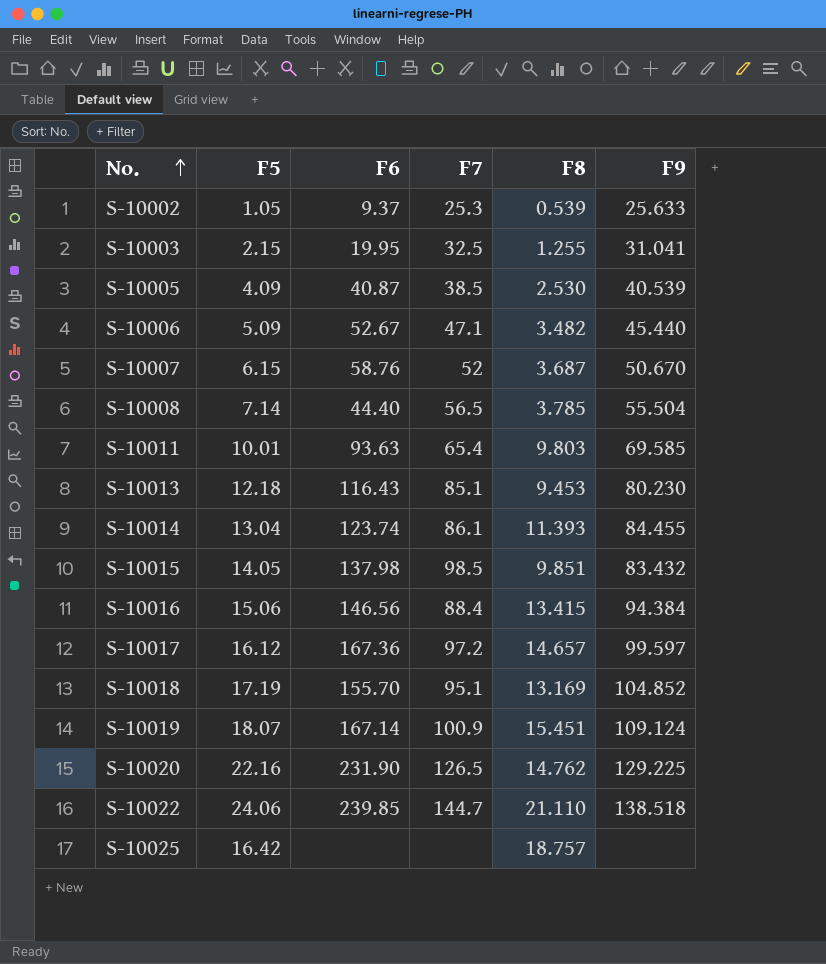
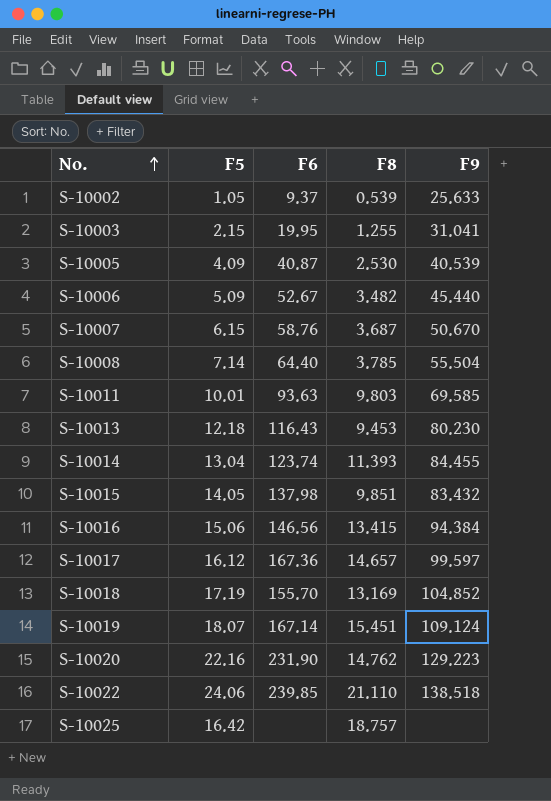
column F7 | position: 4 -> none
S-10008 | F6: 44.40 -> 64.40
S-10020 | F9: 129.225 -> 129.223

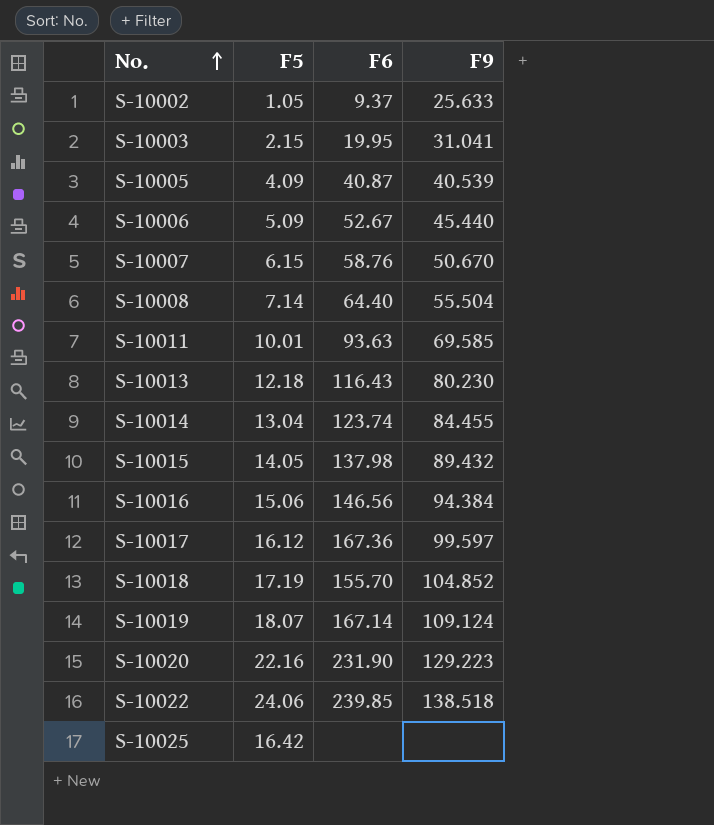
column F8 | position: 4 -> none
S-10015 | F9: 83.432 -> 89.432

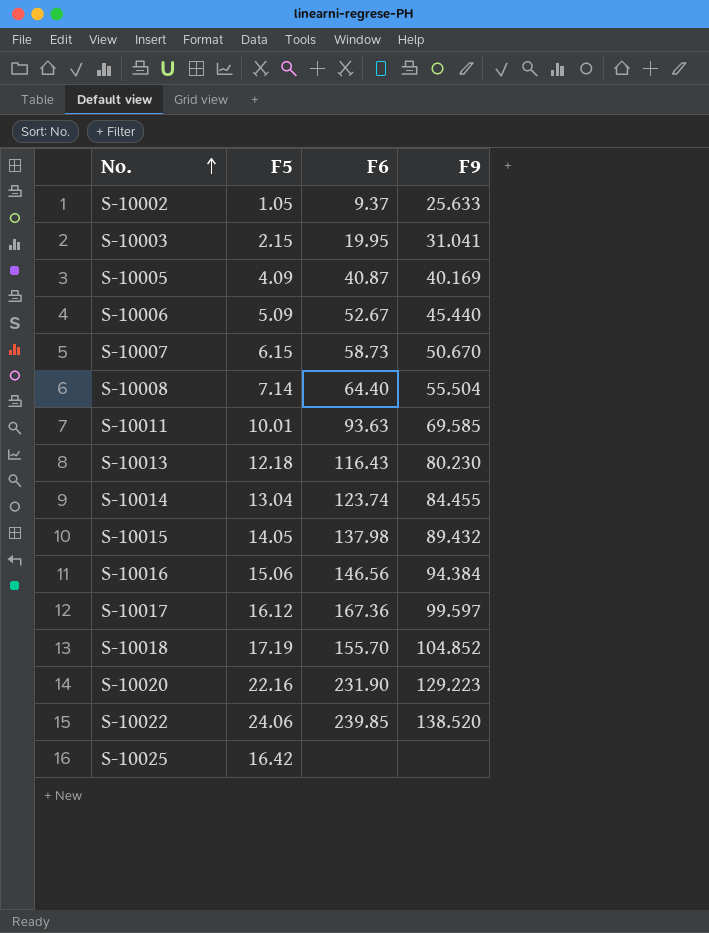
row S-10019: 18.07 | 167.14 | 109.124 -> none
S-10005 | F9: 40.539 -> 40.169
S-10007 | F6: 58.76 -> 58.73
S-10022 | F9: 138.518 -> 138.520

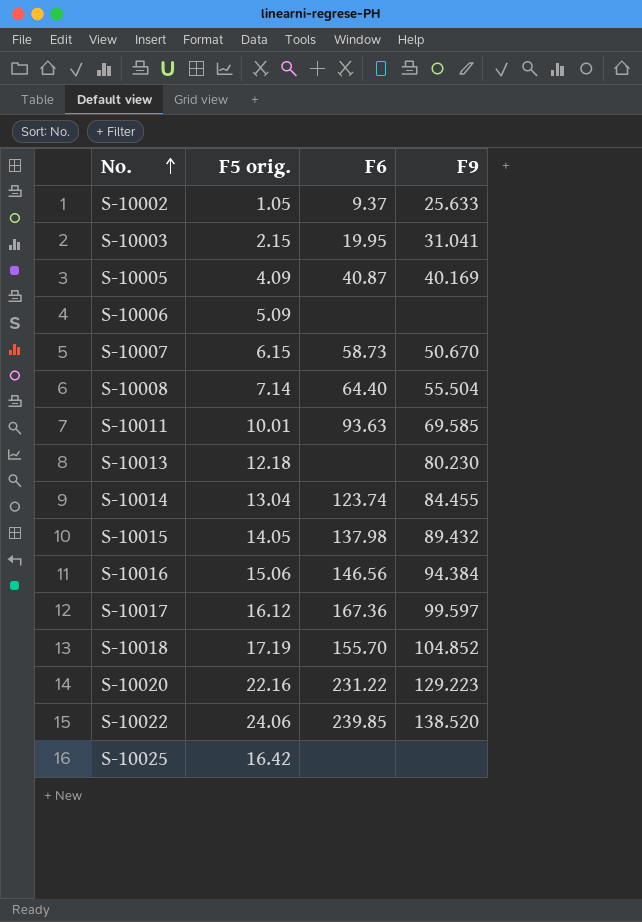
column name: F5 -> F5 orig.
S-10006 | F6: 52.67 -> none
S-10006 | F9: 45.440 -> none
S-10013 | F6: 116.43 -> none
S-10020 | F6: 231.90 -> 231.22

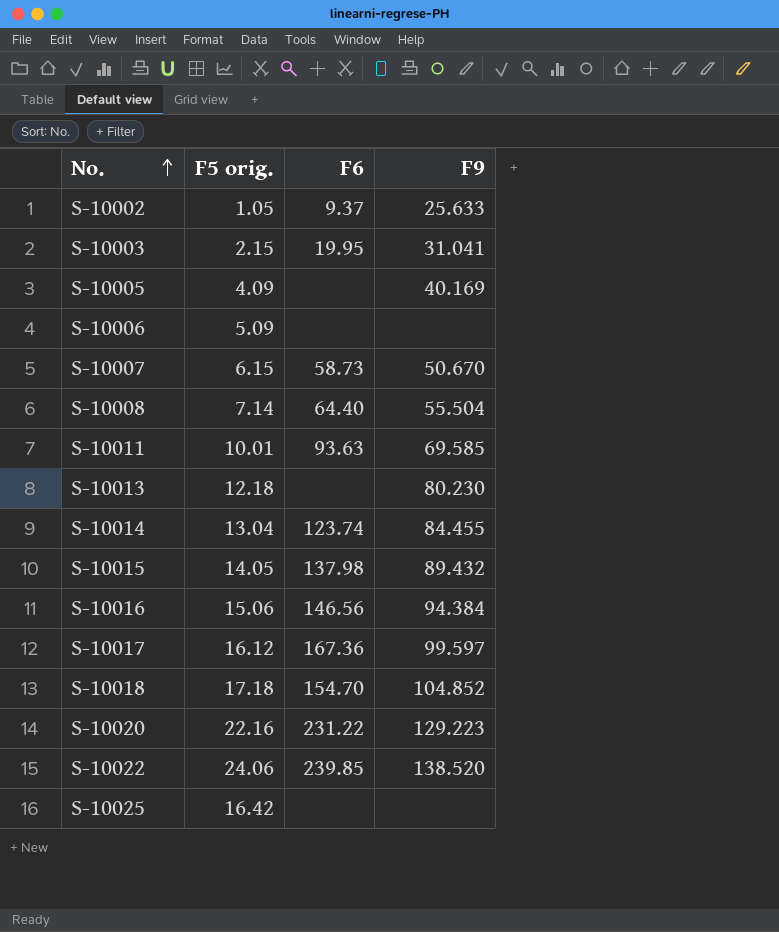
S-10005 | F6: 40.87 -> none
S-10018 | F5 orig.: 17.19 -> 17.18
S-10018 | F6: 155.70 -> 154.70

